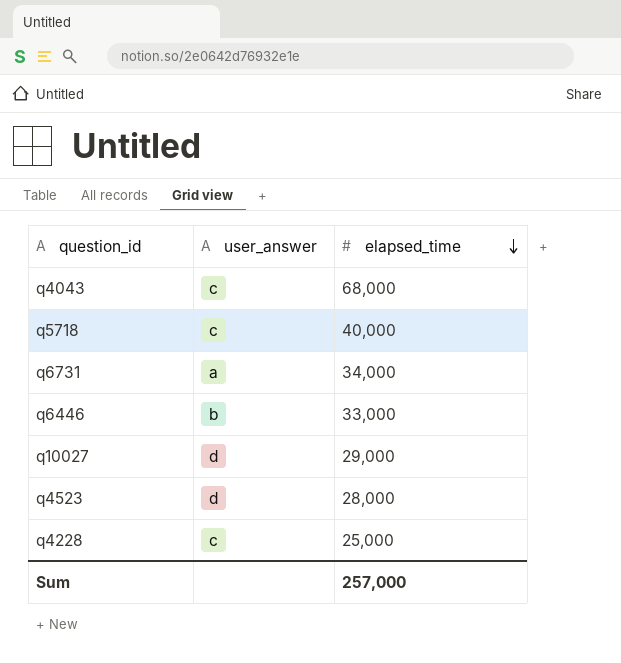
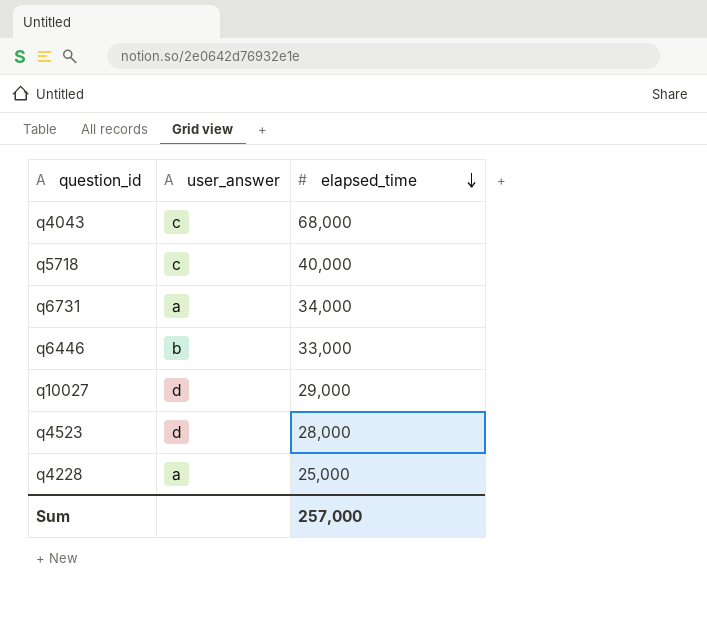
q4228 | user_answer: c -> a

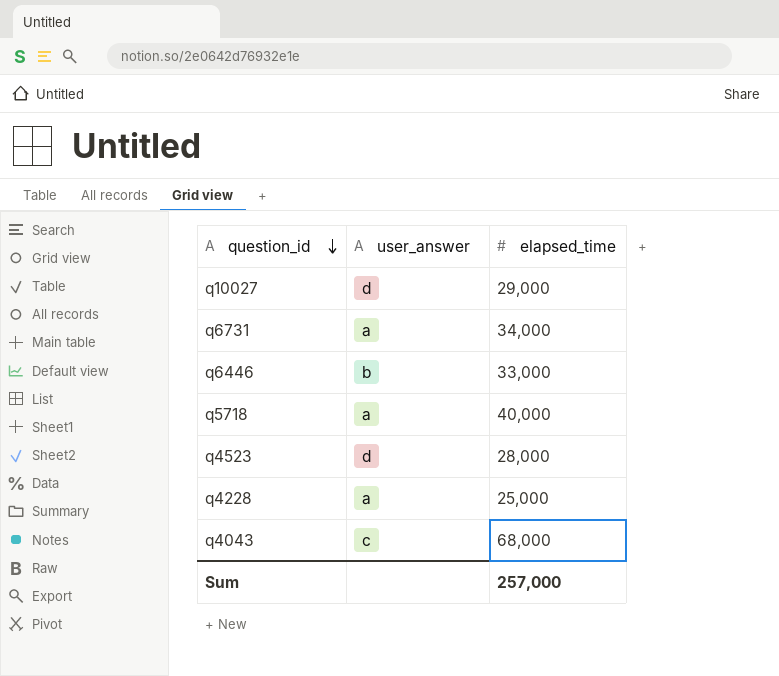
row order: elapsed_time descending -> question_id descending
q5718 | user_answer: c -> a

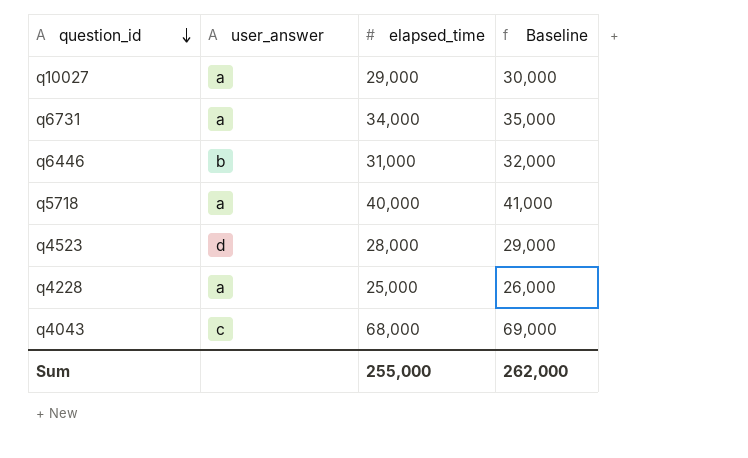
column Baseline | formula: none -> [elapsed_time] + 1000
q10027 | user_answer: d -> a
q6446 | elapsed_time: 33,000 -> 31,000
Sum | elapsed_time: 257,000 -> 255,000

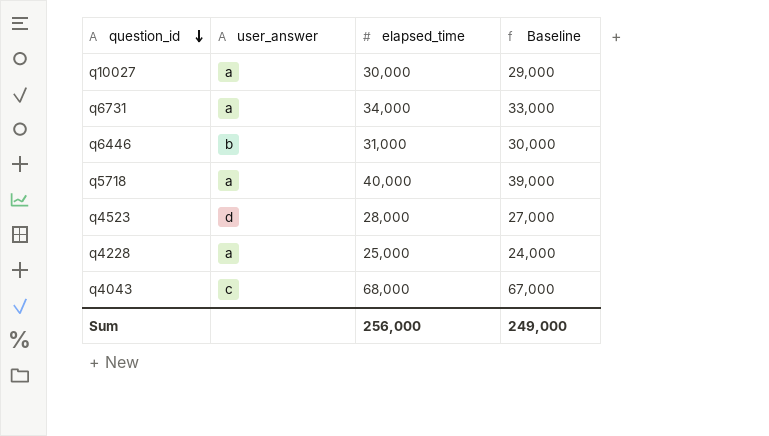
column Baseline | formula: [elapsed_time] + 1000 -> [elapsed_time] - 1000
q10027 | elapsed_time: 29,000 -> 30,000
Sum | elapsed_time: 255,000 -> 256,000
Sum | Baseline: 262,000 -> 249,000

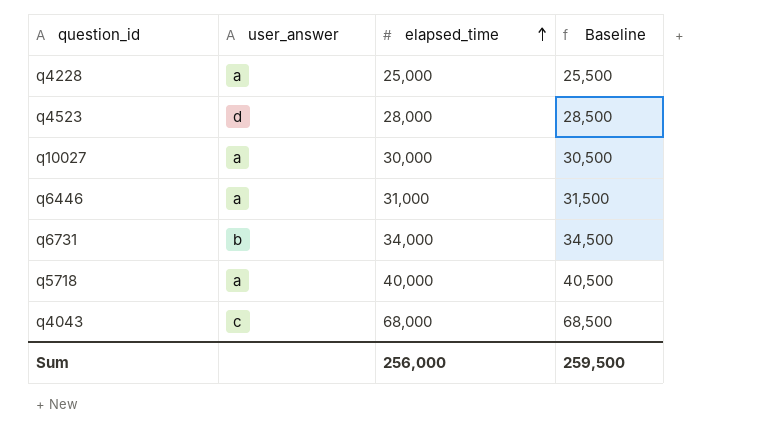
row order: question_id descending -> elapsed_time ascending
column Baseline | formula: [elapsed_time] - 1000 -> [elapsed_time] + 500
q6446 | user_answer: b -> a
q6731 | user_answer: a -> b
Sum | Baseline: 249,000 -> 259,500

